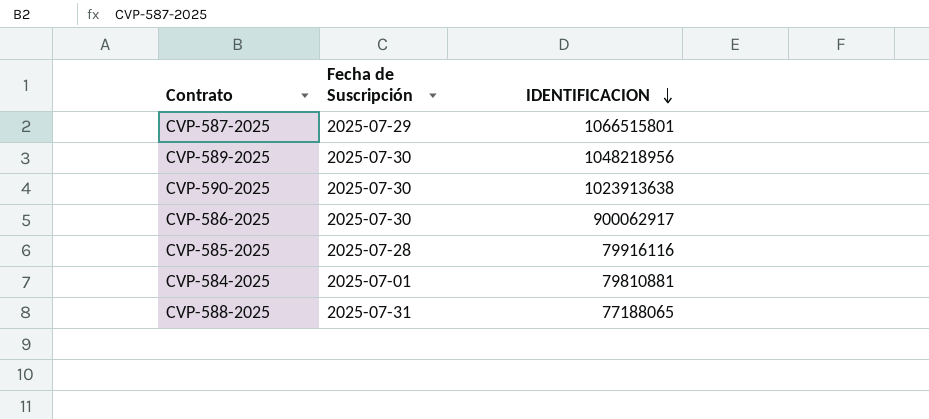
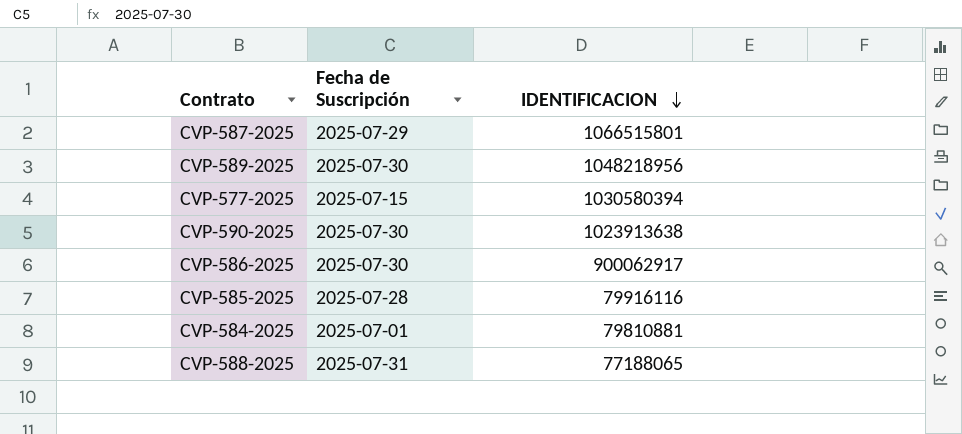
row CVP-577-2025: none -> 2025-07-15 | 1030580394

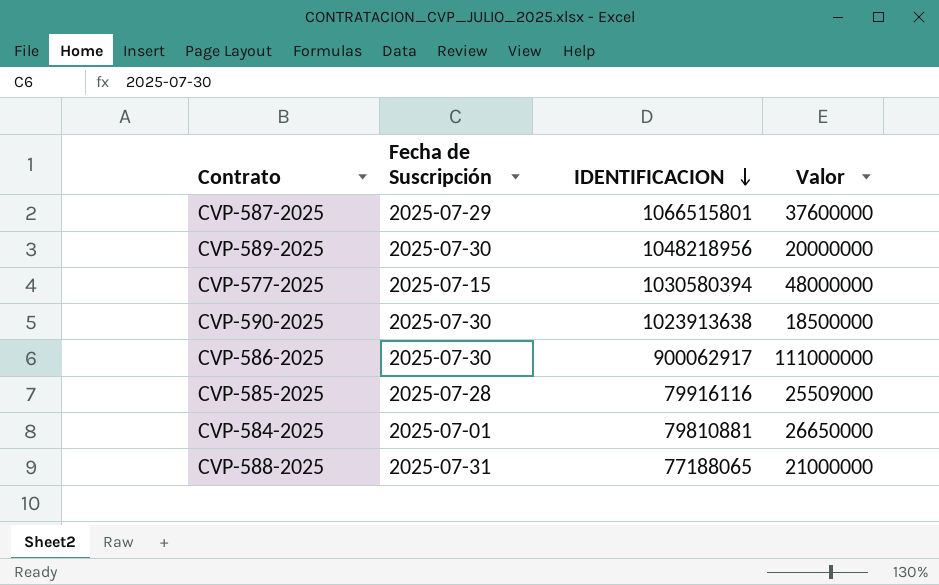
column Valor | position: none -> 4

